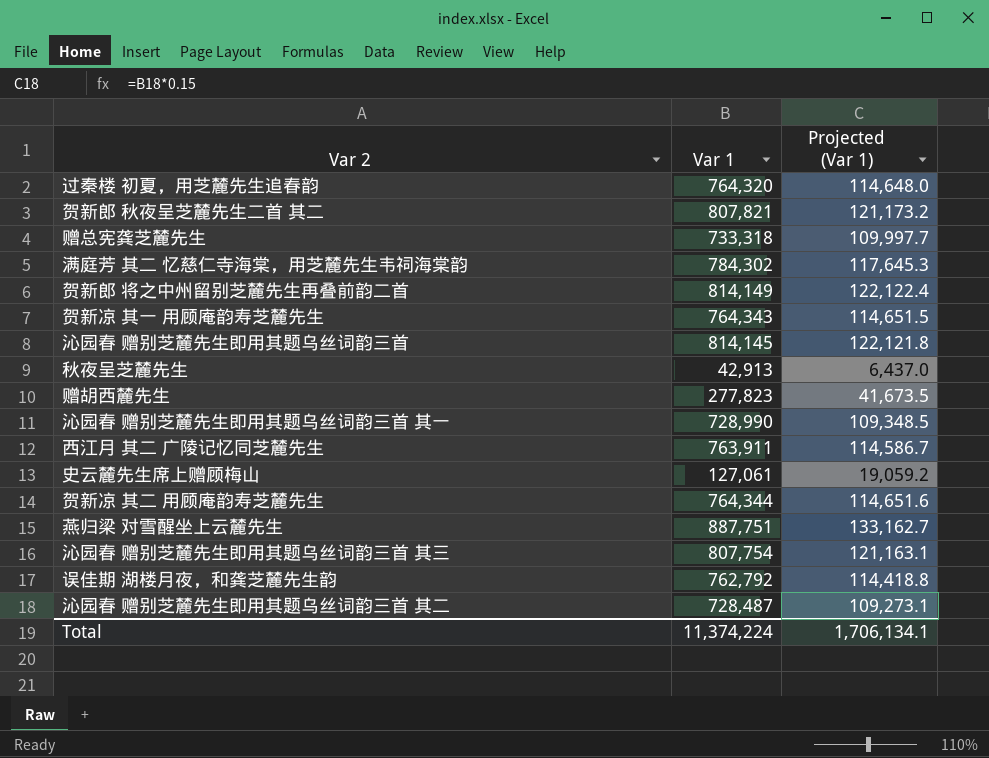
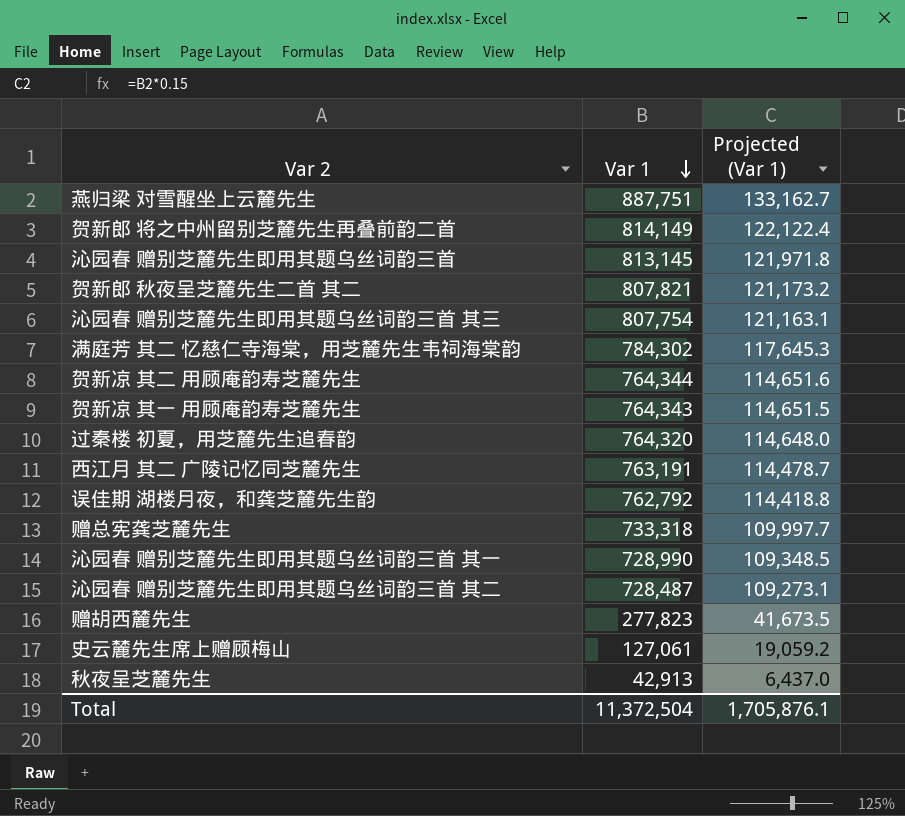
row order: none -> Var 1 descending
沁园春 赠别芝麓先生即用其题乌丝词韵三首 | Var 1: 814,145 -> 813,145
沁园春 赠别芝麓先生即用其题乌丝词韵三首 | Projected (Var 1): 122,121.8 -> 121,971.8
西江月 其二 广陵记忆同芝麓先生 | Var 1: 763,911 -> 763,191
西江月 其二 广陵记忆同芝麓先生 | Projected (Var 1): 114,586.7 -> 114,478.7
Total | Var 1: 11,374,224 -> 11,372,504
Total | Projected (Var 1): 1,706,134.1 -> 1,705,876.1

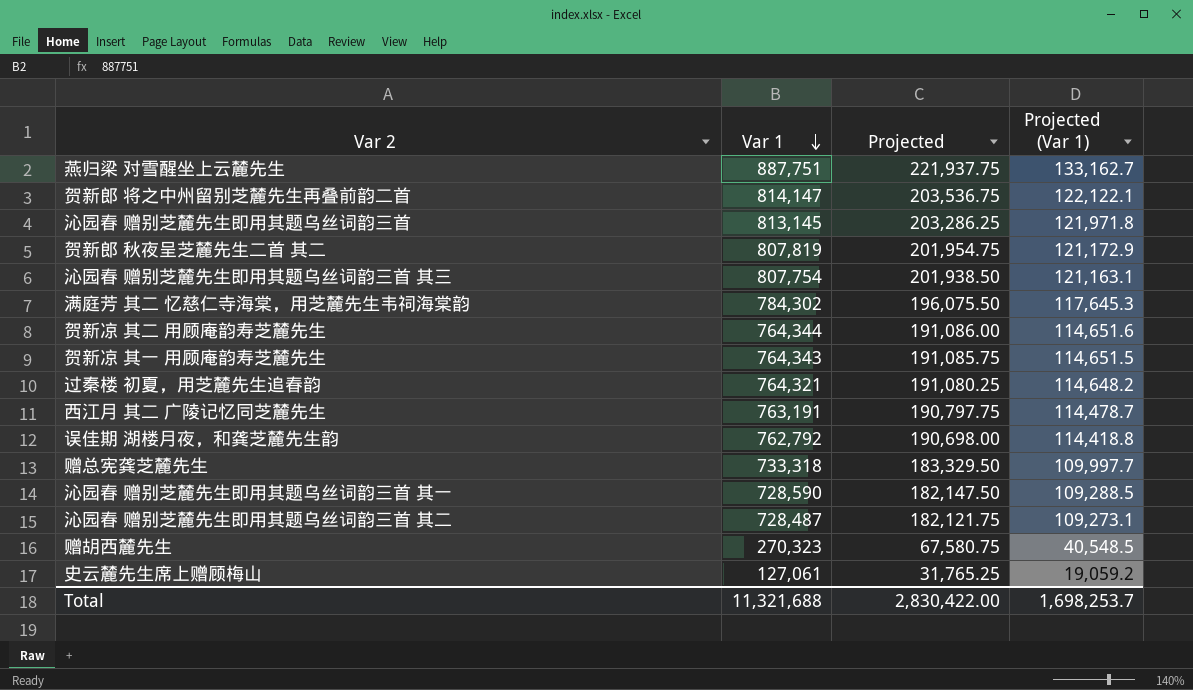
column Projected | formula: none -> [Var 1] * 0.25
row 秋夜呈芝麓先生: 42,913 | 6,437.0 -> none
贺新郎 将之中州留别芝麓先生再叠前韵二首 | Var 1: 814,149 -> 814,147
贺新郎 将之中州留别芝麓先生再叠前韵二首 | Projected (Var 1): 122,122.4 -> 122,122.1
贺新郎 秋夜呈芝麓先生二首 其二 | Var 1: 807,821 -> 807,819
贺新郎 秋夜呈芝麓先生二首 其二 | Projected (Var 1): 121,173.2 -> 121,172.9
过秦楼 初夏，用芝麓先生追春韵 | Var 1: 764,320 -> 764,321
过秦楼 初夏，用芝麓先生追春韵 | Projected (Var 1): 114,648.0 -> 114,648.2
沁园春 赠别芝麓先生即用其题乌丝词韵三首 其一 | Var 1: 728,990 -> 728,590
沁园春 赠别芝麓先生即用其题乌丝词韵三首 其一 | Projected (Var 1): 109,348.5 -> 109,288.5
赠胡西麓先生 | Var 1: 277,823 -> 270,323
赠胡西麓先生 | Projected (Var 1): 41,673.5 -> 40,548.5
Total | Var 1: 11,372,504 -> 11,321,688
Total | Projected (Var 1): 1,705,876.1 -> 1,698,253.7

